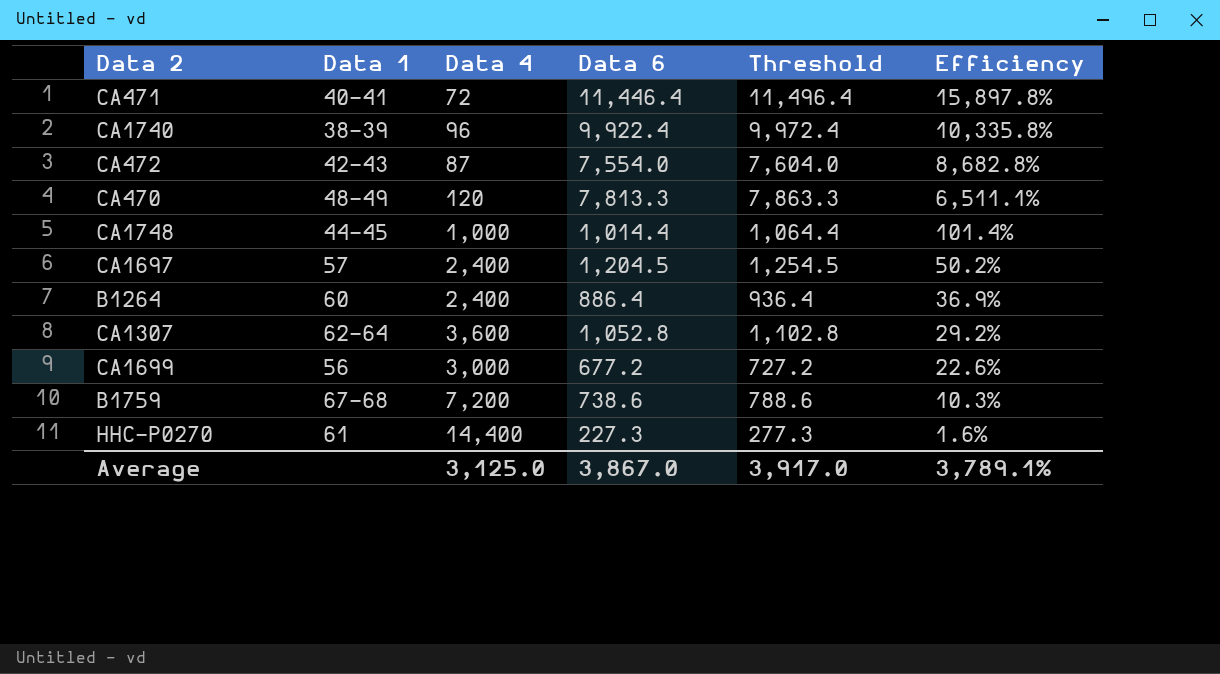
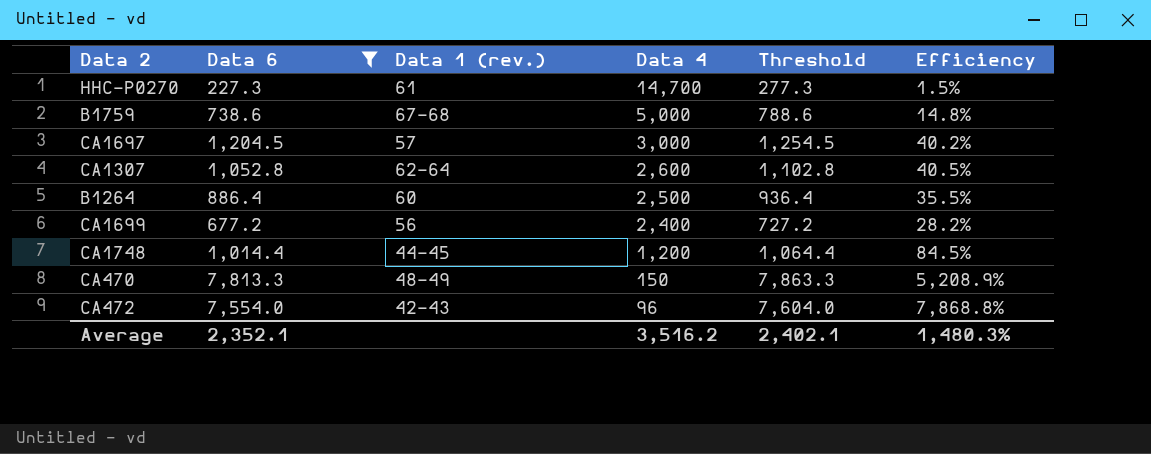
filter: none -> Data 6 <= 7,813.3
row order: Efficiency descending -> Data 4 descending
column Data 6 | position: 4 -> 2
column name: Data 1 -> Data 1 (rev.)
HHC-P0270 | Data 4: 14,400 -> 14,700
HHC-P0270 | Efficiency: 1.6% -> 1.5%
B1759 | Data 4: 7,200 -> 5,000
B1759 | Efficiency: 10.3% -> 14.8%
CA1697 | Data 4: 2,400 -> 3,000
CA1697 | Efficiency: 50.2% -> 40.2%
CA1307 | Data 4: 3,600 -> 2,600
CA1307 | Efficiency: 29.2% -> 40.5%
B1264 | Data 4: 2,400 -> 2,500
B1264 | Efficiency: 36.9% -> 35.5%
CA1699 | Data 4: 3,000 -> 2,400
CA1699 | Efficiency: 22.6% -> 28.2%
CA1748 | Data 4: 1,000 -> 1,200
CA1748 | Efficiency: 101.4% -> 84.5%
CA470 | Data 4: 120 -> 150
CA470 | Efficiency: 6,511.1% -> 5,208.9%
CA472 | Data 4: 87 -> 96
CA472 | Efficiency: 8,682.8% -> 7,868.8%
Average | Data 6: 3,867.0 -> 2,352.1
Average | Data 4: 3,125.0 -> 3,516.2
Average | Threshold: 3,917.0 -> 2,402.1
Average | Efficiency: 3,789.1% -> 1,480.3%

